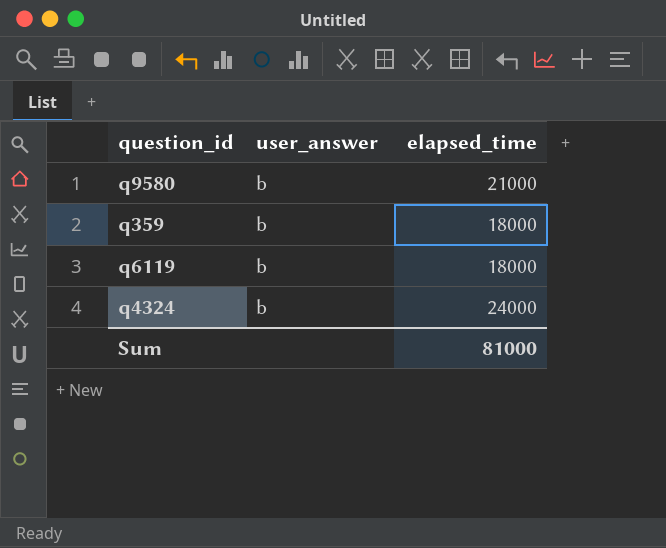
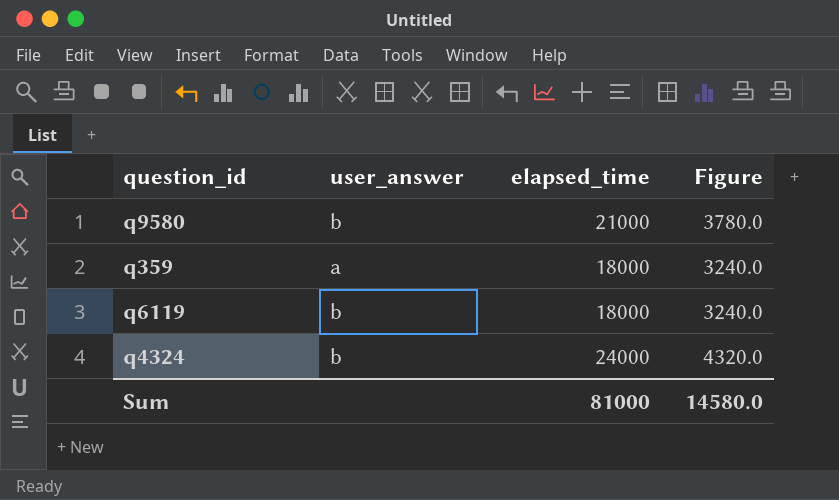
column Figure | formula: none -> [elapsed_time] * 0.18
q359 | user_answer: b -> a

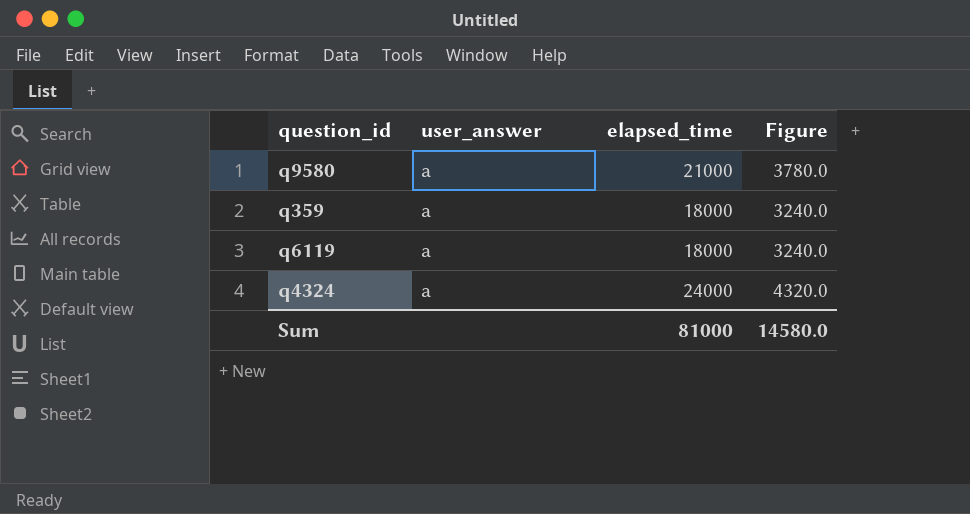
q9580 | user_answer: b -> a
q6119 | user_answer: b -> a
q4324 | user_answer: b -> a

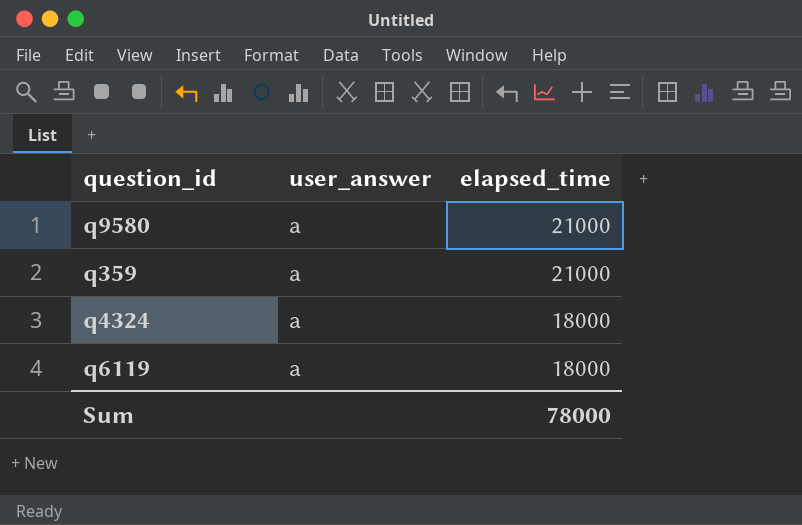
row order: none -> elapsed_time descending
column Figure | formula: [elapsed_time] * 0.18 -> none
q359 | elapsed_time: 18000 -> 21000
q4324 | elapsed_time: 24000 -> 18000
Sum | elapsed_time: 81000 -> 78000

